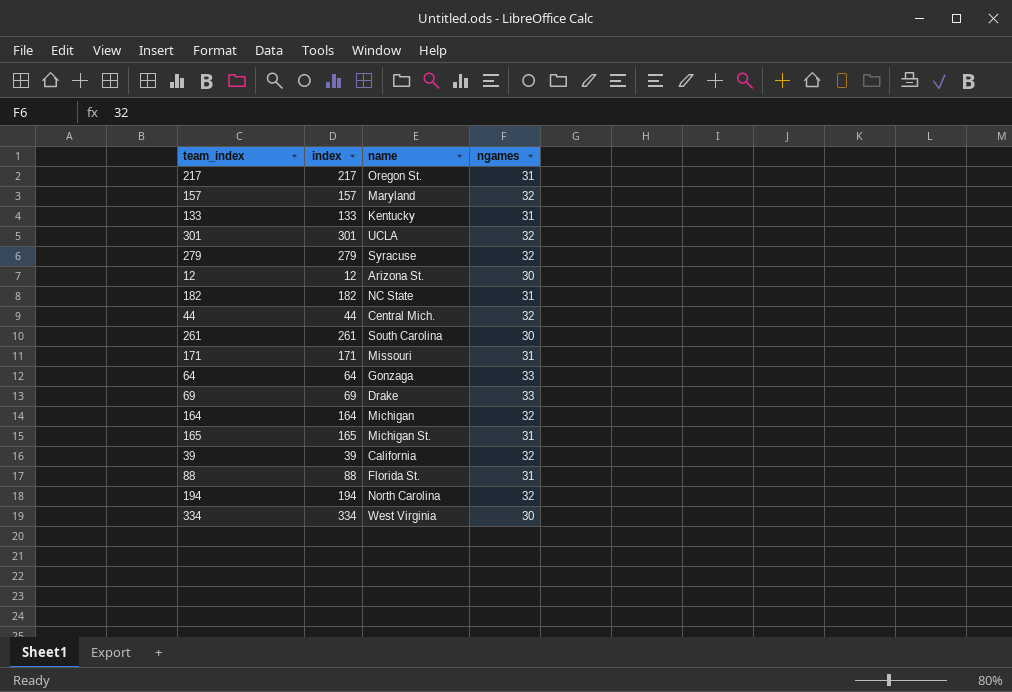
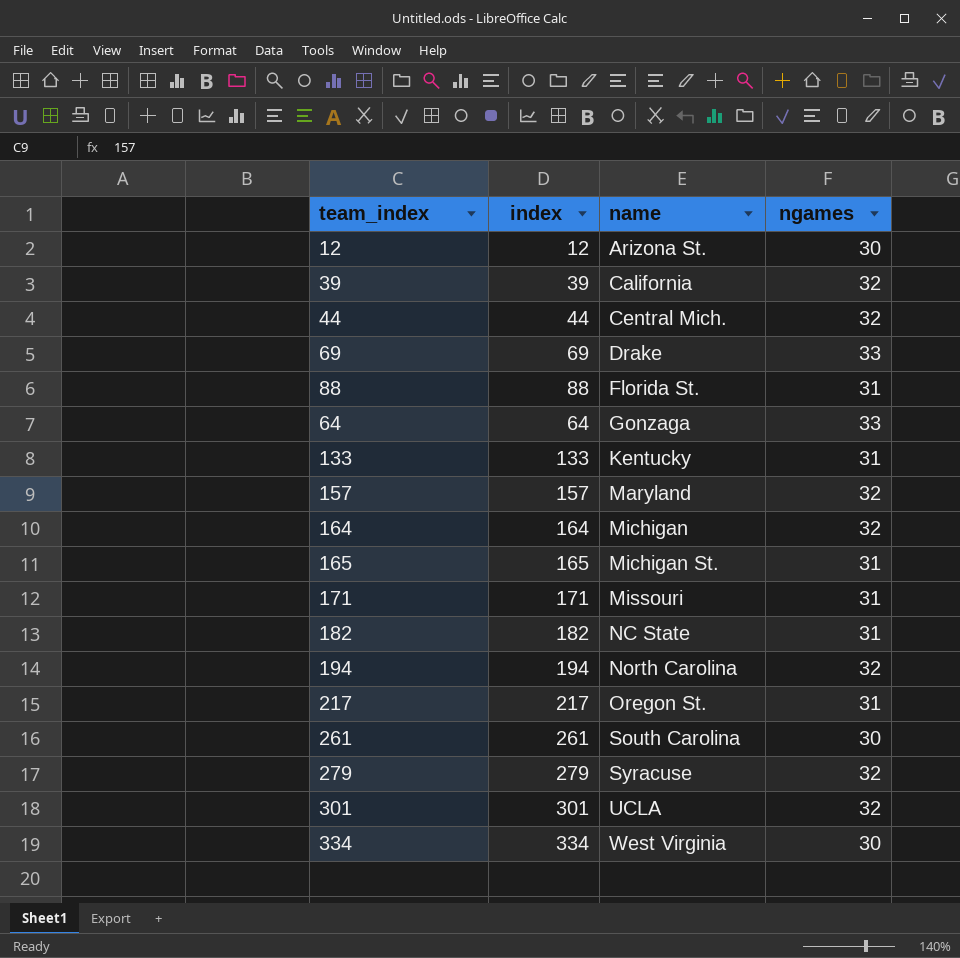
row order: none -> name ascending

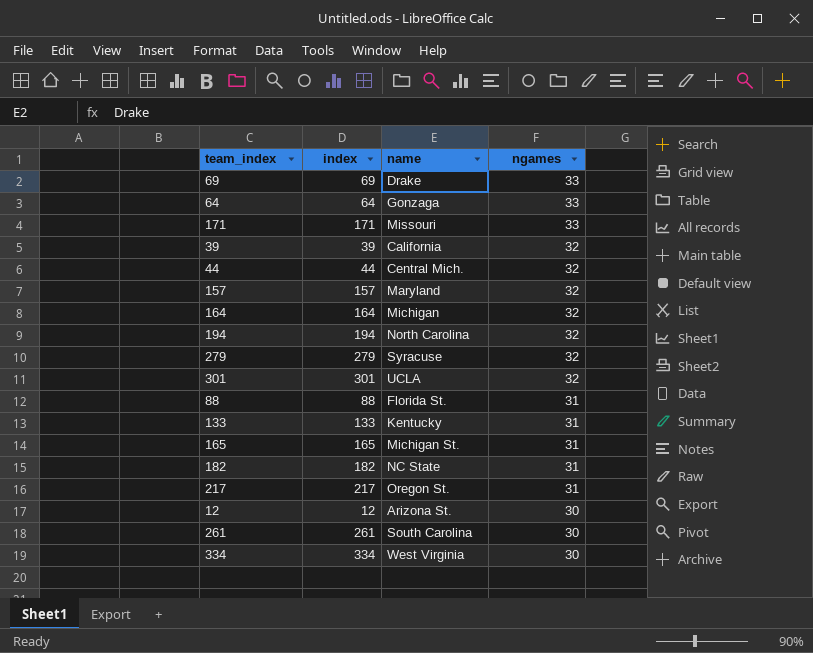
row order: name ascending -> ngames descending
171 | ngames: 31 -> 33

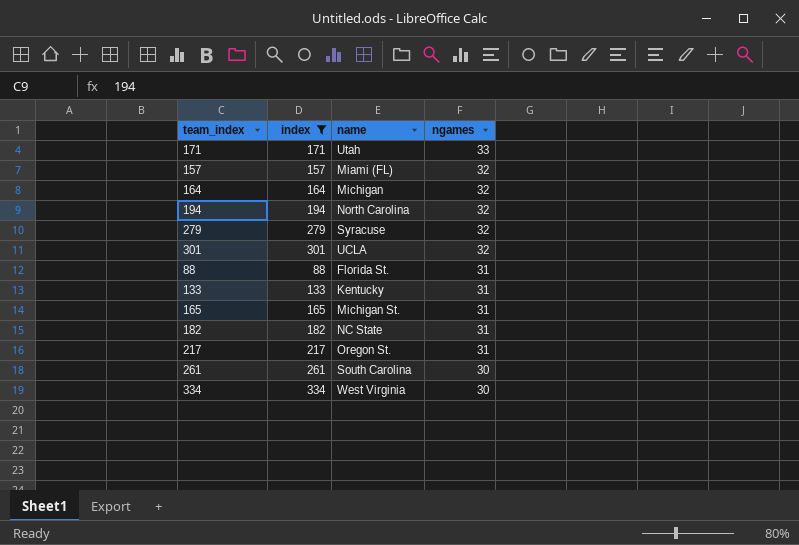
filter: none -> index >= 88
171 | name: Missouri -> Utah
157 | name: Maryland -> Miami (FL)

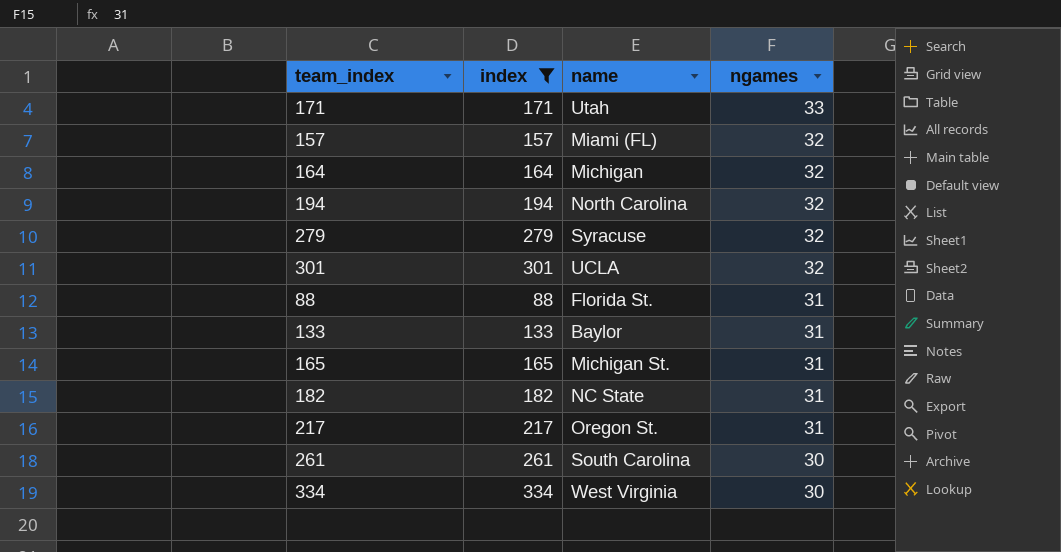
133 | name: Kentucky -> Baylor

